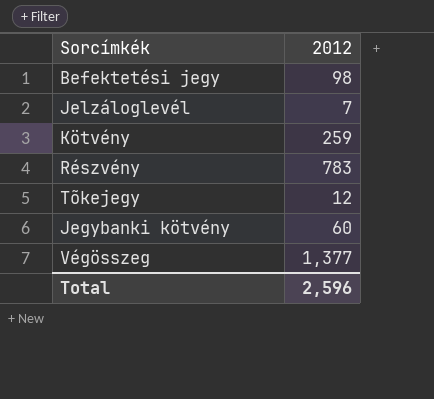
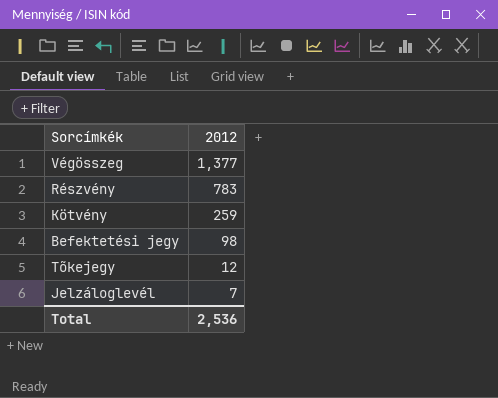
row order: none -> 2012 descending
row Jegybanki kötvény: 60 -> none
Total | 2012: 2,596 -> 2,536

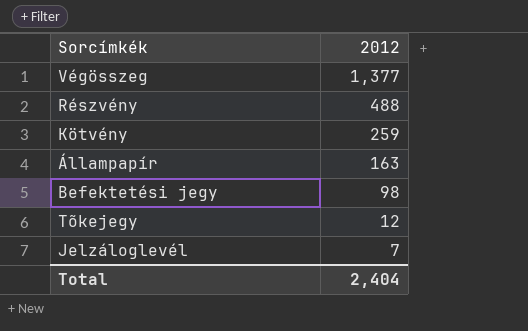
Részvény | 2012: 783 -> 488
row Állampapír: none -> 163
Total | 2012: 2,536 -> 2,404

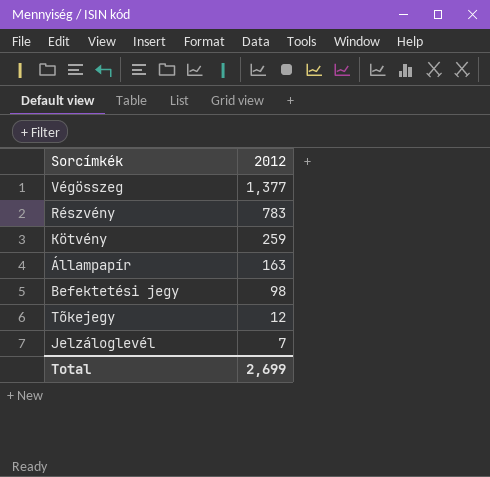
Részvény | 2012: 488 -> 783
Total | 2012: 2,404 -> 2,699

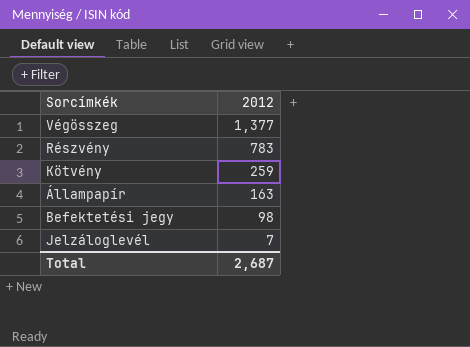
row Tõkejegy: 12 -> none
Total | 2012: 2,699 -> 2,687

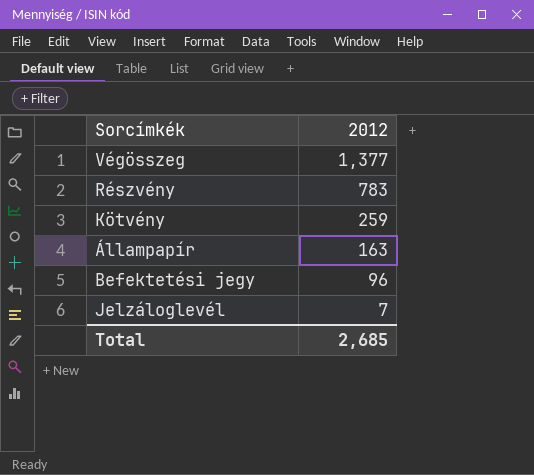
Befektetési jegy | 2012: 98 -> 96
Total | 2012: 2,687 -> 2,685

